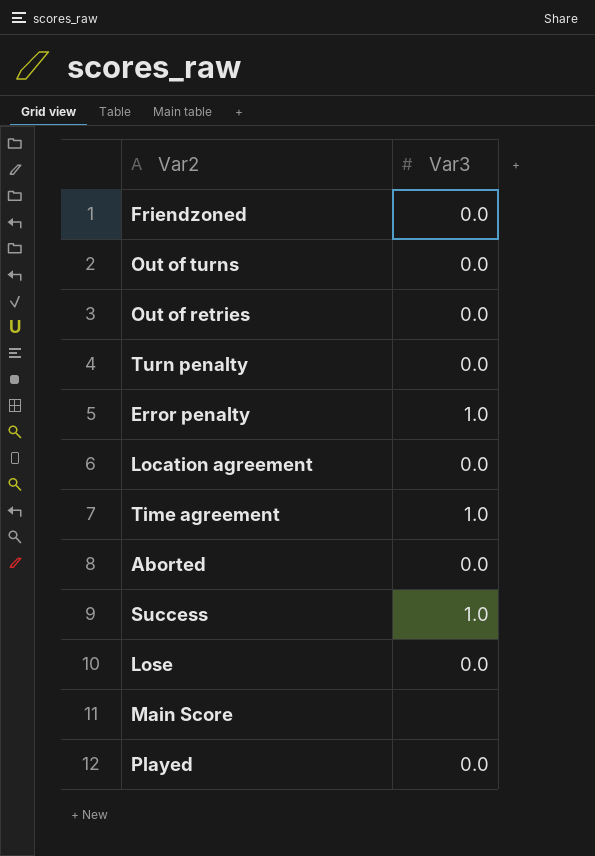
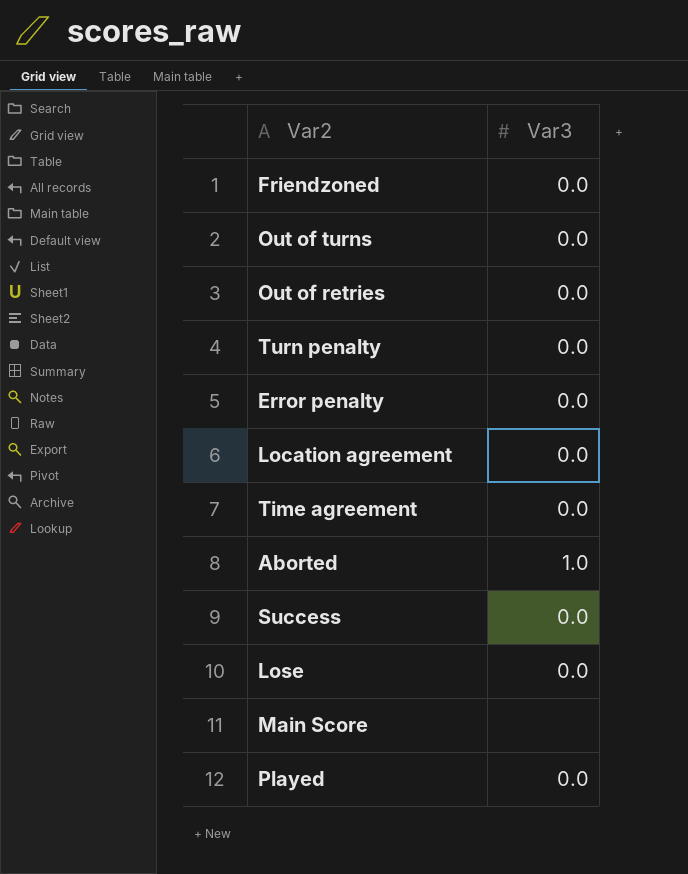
Error penalty | Var3: 1.0 -> 0.0
Time agreement | Var3: 1.0 -> 0.0
Aborted | Var3: 0.0 -> 1.0
Success | Var3: 1.0 -> 0.0

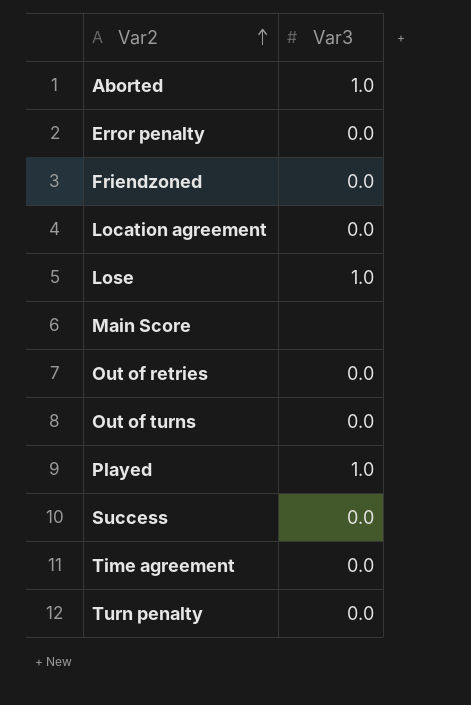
row order: none -> Var2 ascending
Lose | Var3: 0.0 -> 1.0
Played | Var3: 0.0 -> 1.0

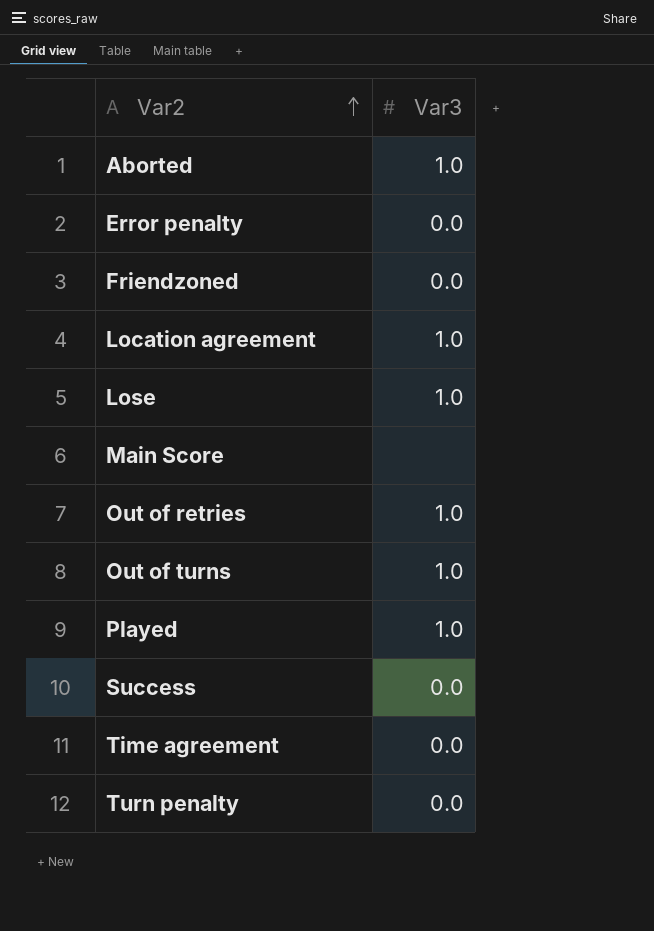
Location agreement | Var3: 0.0 -> 1.0
Out of retries | Var3: 0.0 -> 1.0
Out of turns | Var3: 0.0 -> 1.0

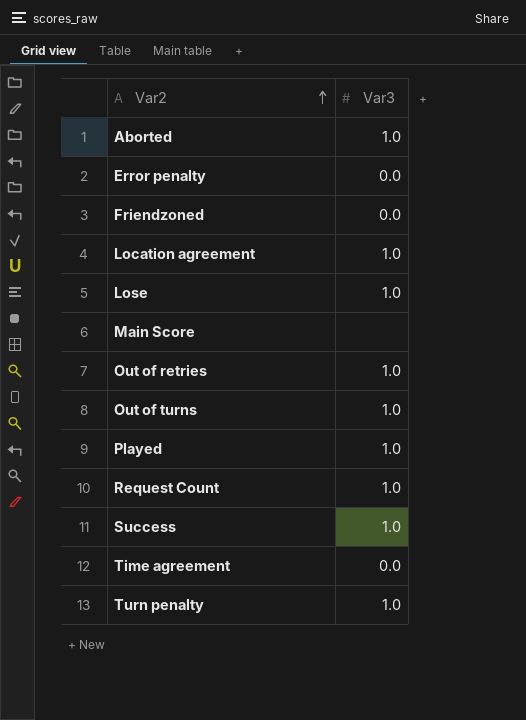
row Request Count: none -> 1.0
Success | Var3: 0.0 -> 1.0
Turn penalty | Var3: 0.0 -> 1.0

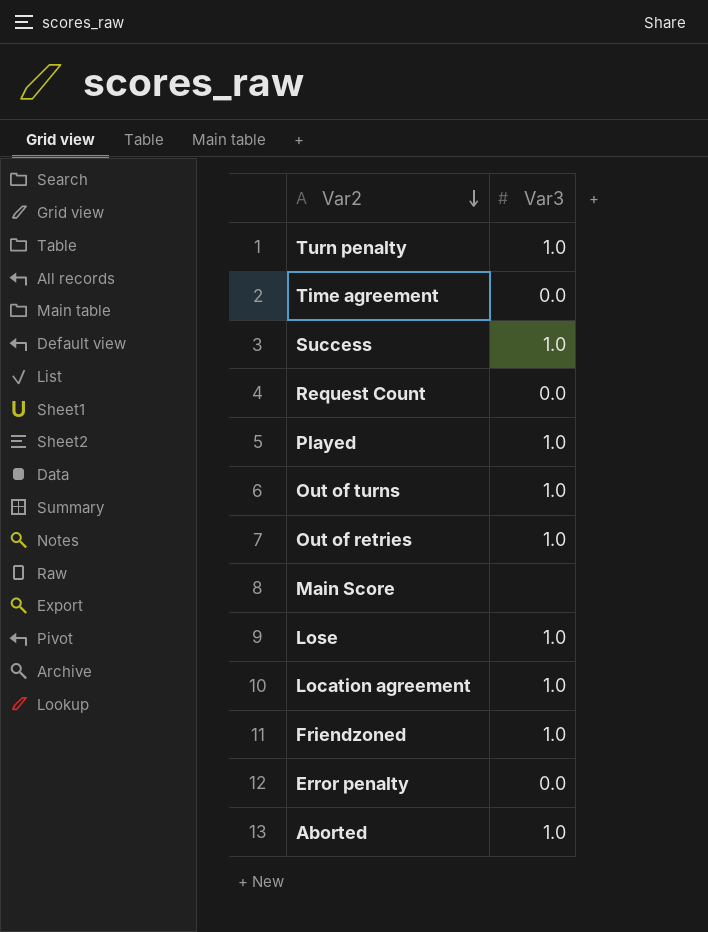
row order: Var2 ascending -> Var2 descending
Request Count | Var3: 1.0 -> 0.0
Friendzoned | Var3: 0.0 -> 1.0

